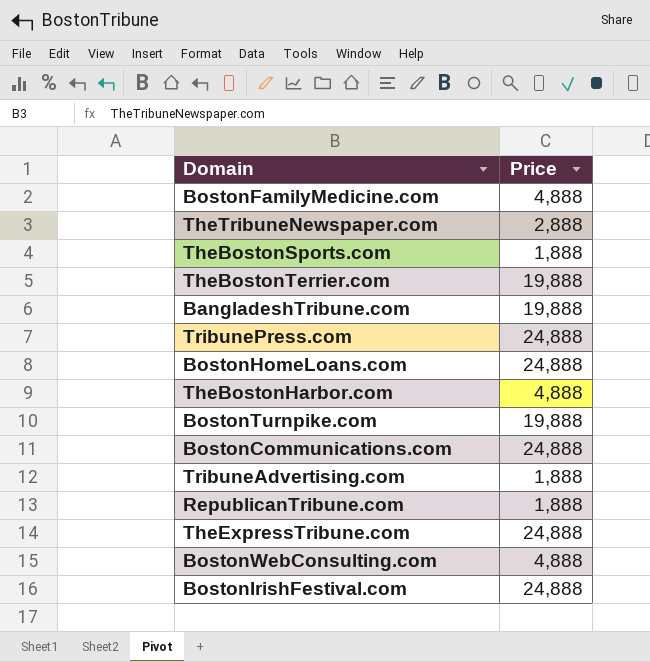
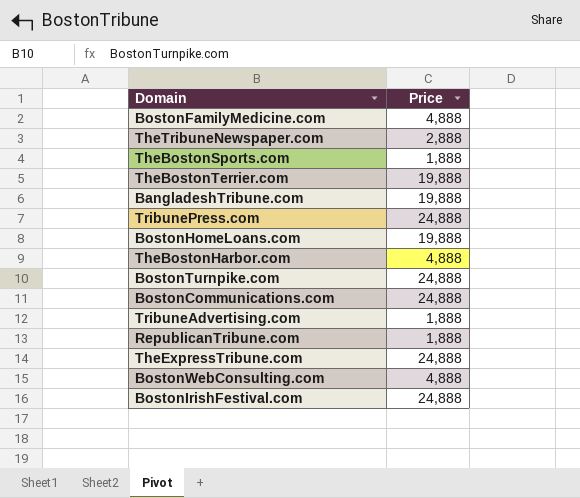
BostonHomeLoans.com | Price: 24,888 -> 19,888
BostonTurnpike.com | Price: 19,888 -> 24,888

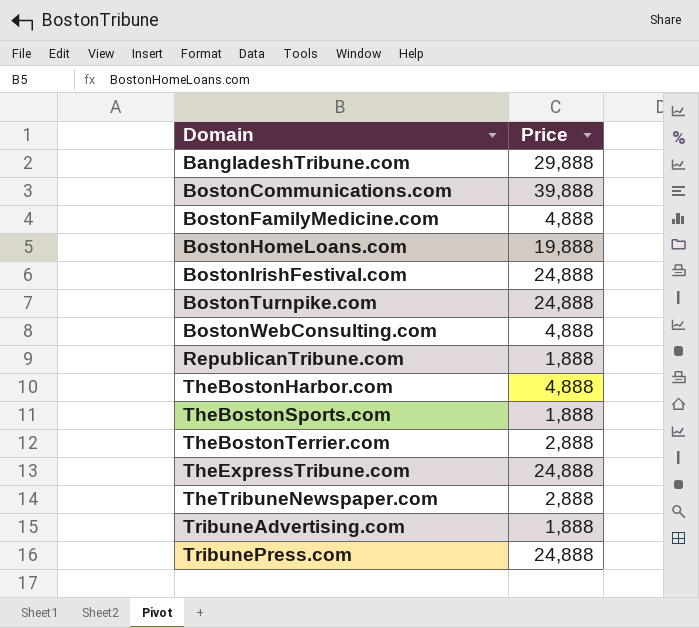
row order: none -> Domain ascending
BangladeshTribune.com | Price: 19,888 -> 29,888
BostonCommunications.com | Price: 24,888 -> 39,888
TheBostonTerrier.com | Price: 19,888 -> 2,888

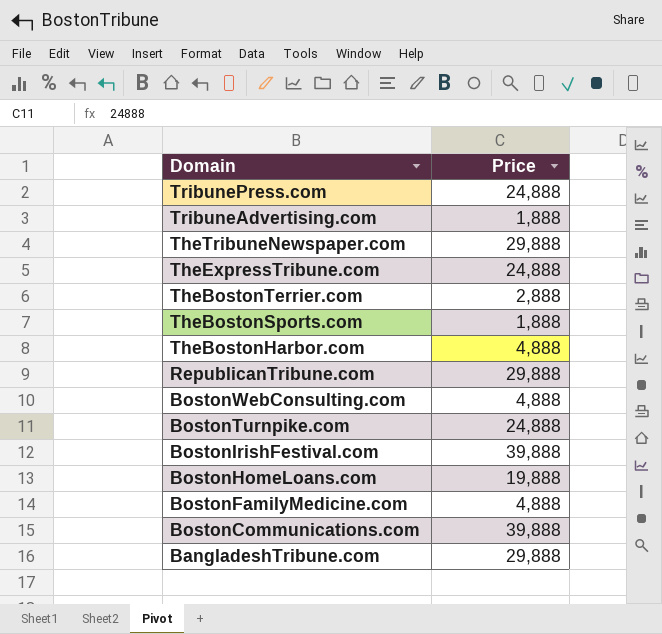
row order: Domain ascending -> Domain descending
TheTribuneNewspaper.com | Price: 2,888 -> 29,888
RepublicanTribune.com | Price: 1,888 -> 29,888
BostonIrishFestival.com | Price: 24,888 -> 39,888

